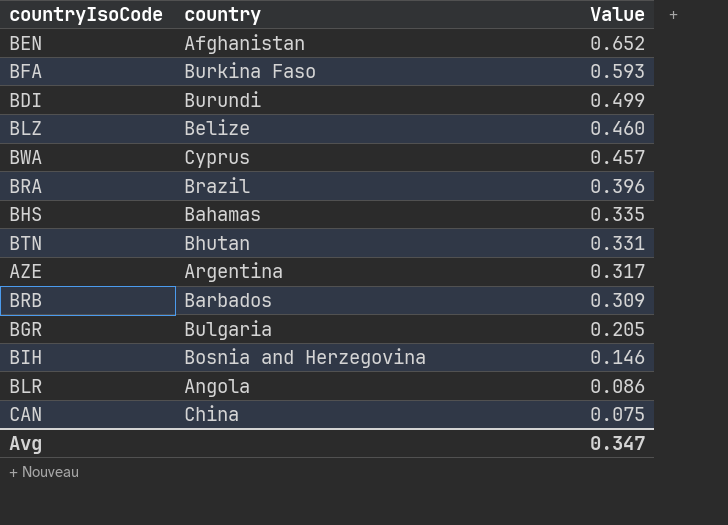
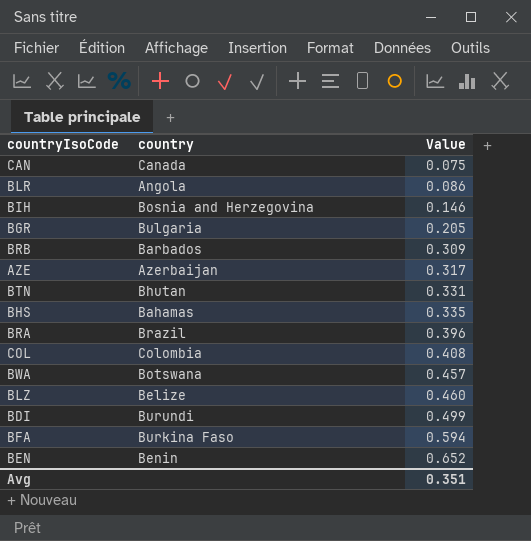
row order: Value descending -> Value ascending
CAN | country: China -> Canada
AZE | country: Argentina -> Azerbaijan
row COL: none -> Colombia | 0.408
BWA | country: Cyprus -> Botswana
BFA | Value: 0.593 -> 0.594
BEN | country: Afghanistan -> Benin
Avg | Value: 0.347 -> 0.351

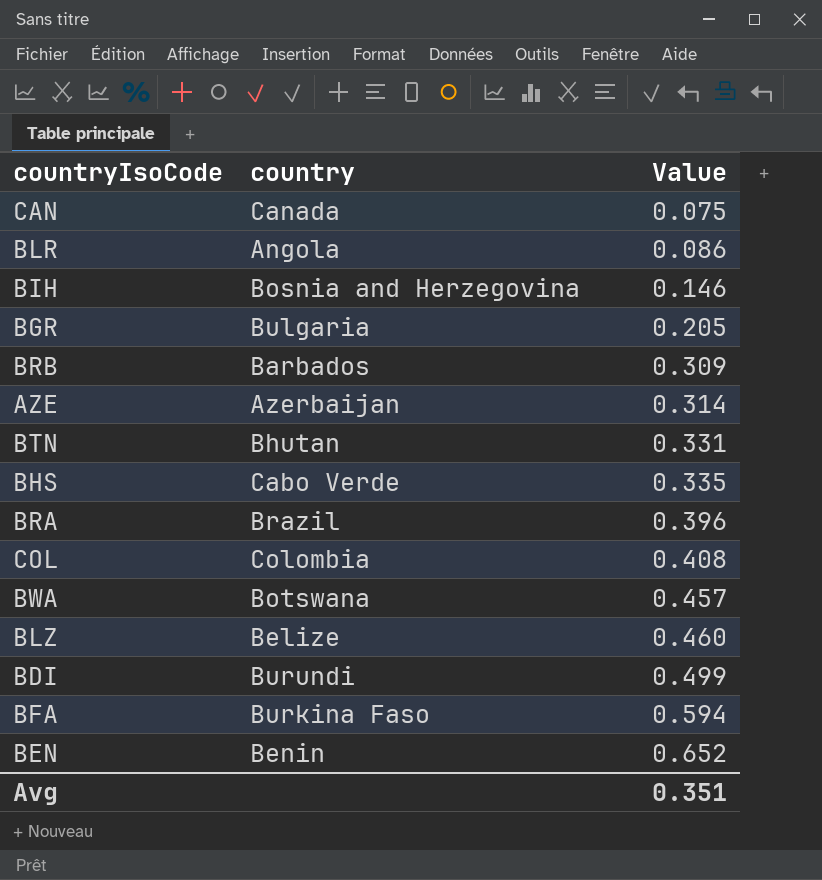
AZE | Value: 0.317 -> 0.314
BHS | country: Bahamas -> Cabo Verde

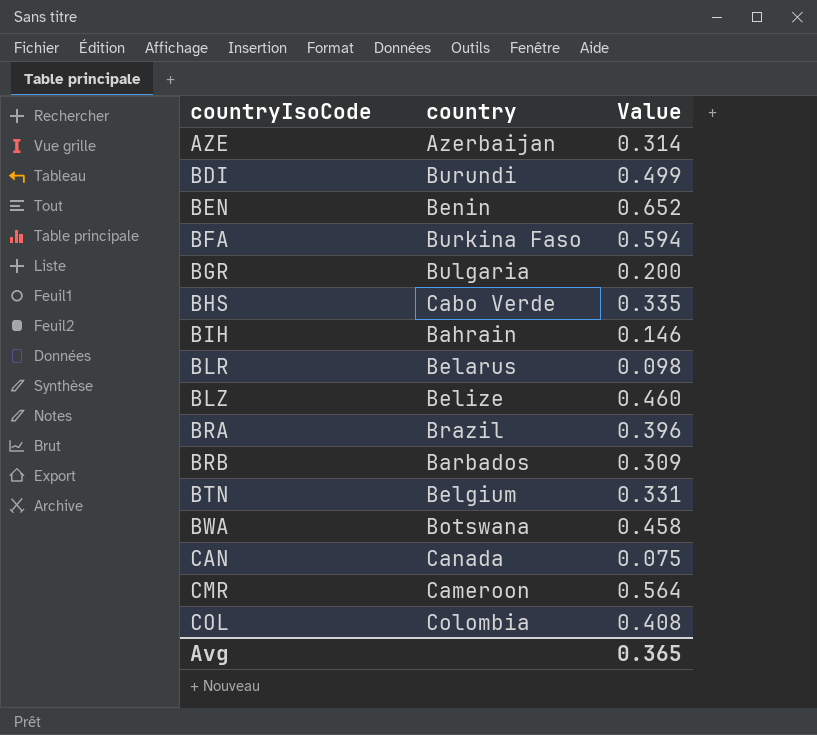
row order: Value ascending -> countryIsoCode ascending
BGR | Value: 0.205 -> 0.200
BIH | country: Bosnia and Herzegovina -> Bahrain
BLR | country: Angola -> Belarus
BLR | Value: 0.086 -> 0.098
BTN | country: Bhutan -> Belgium
BWA | Value: 0.457 -> 0.458
row CMR: none -> Cameroon | 0.564
Avg | Value: 0.351 -> 0.365

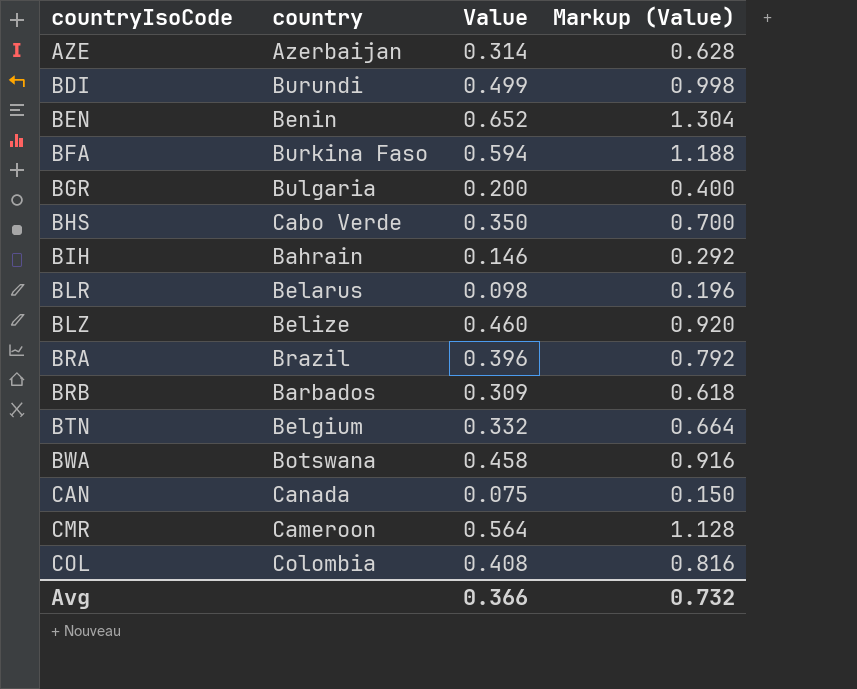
column Markup (Value) | formula: none -> [Value] * 2
BHS | Value: 0.335 -> 0.350
BTN | Value: 0.331 -> 0.332
Avg | Value: 0.365 -> 0.366

